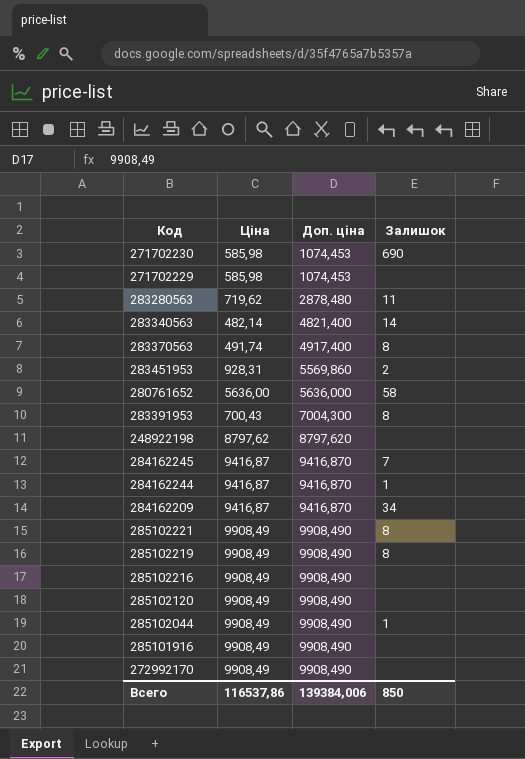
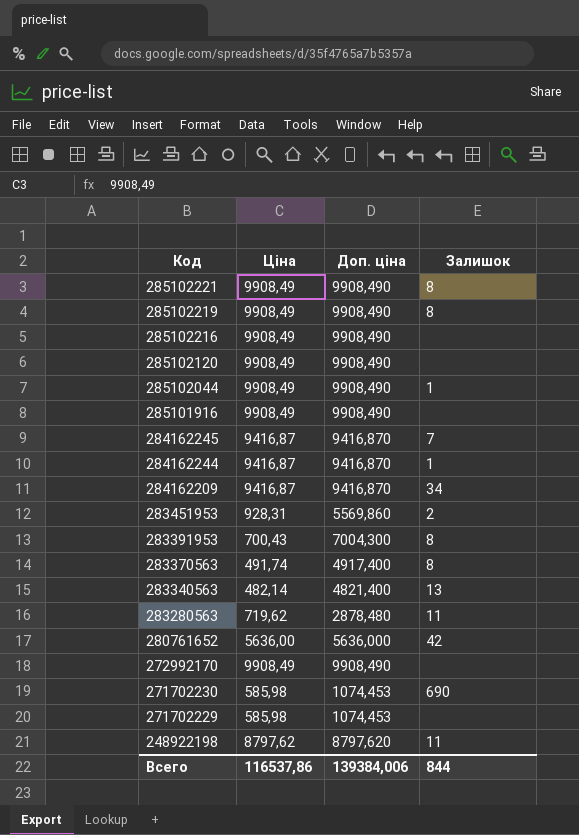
row order: Доп. ціна ascending -> Код descending
283340563 | Залишок: 14 -> 13
280761652 | Залишок: 58 -> 42
248922198 | Залишок: none -> 11
Всего | Залишок: 850 -> 844

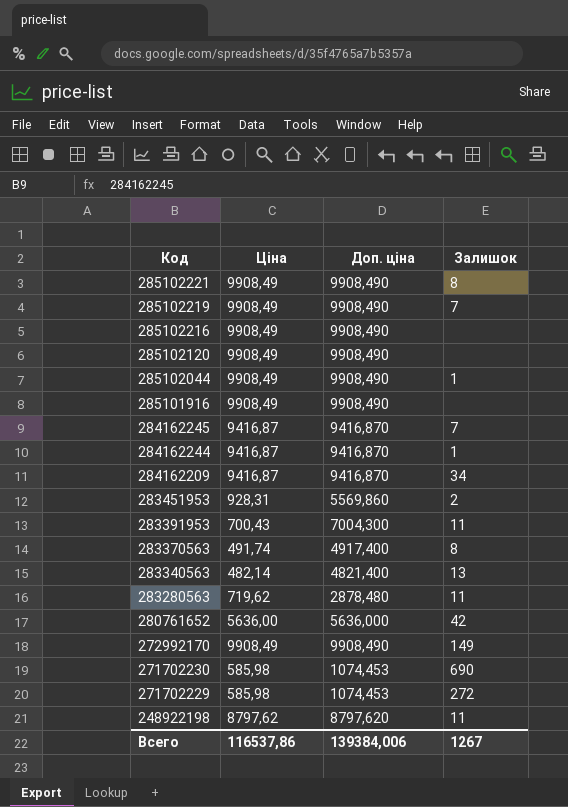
285102219 | Залишок: 8 -> 7
283391953 | Залишок: 8 -> 11
272992170 | Залишок: none -> 149
271702229 | Залишок: none -> 272
Всего | Залишок: 844 -> 1267

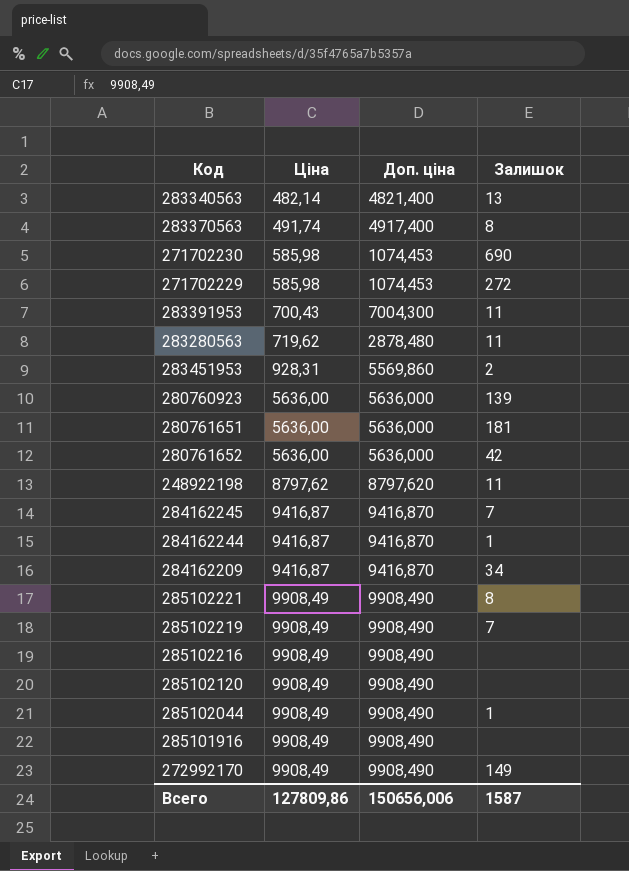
row order: Код descending -> Ціна ascending
row 280760923: none -> 5636,00 | 5636,000 | 139
row 280761651: none -> 5636,00 | 5636,000 | 181
Всего | Ціна: 116537,86 -> 127809,86
Всего | Доп. ціна: 139384,006 -> 150656,006
Всего | Залишок: 1267 -> 1587

